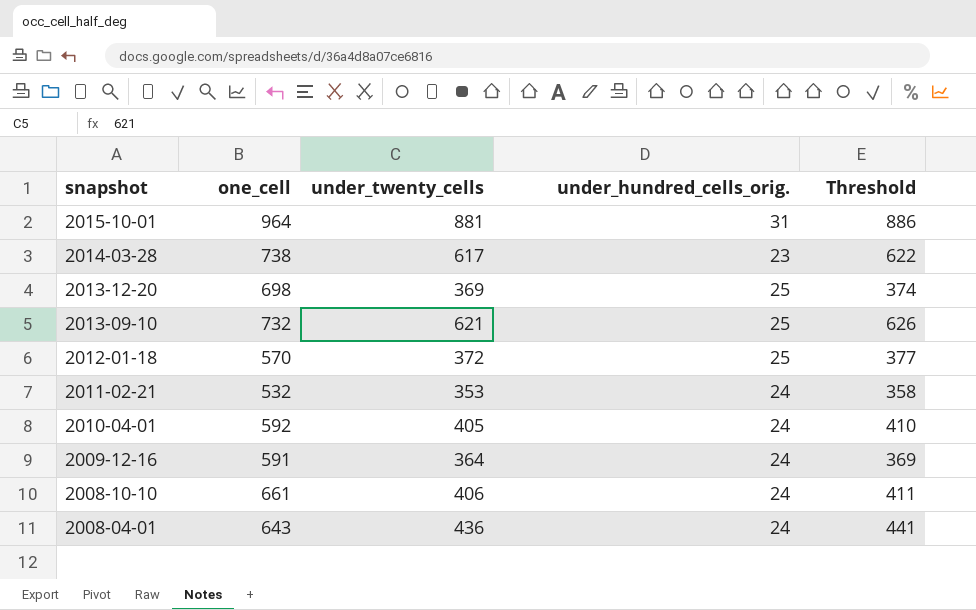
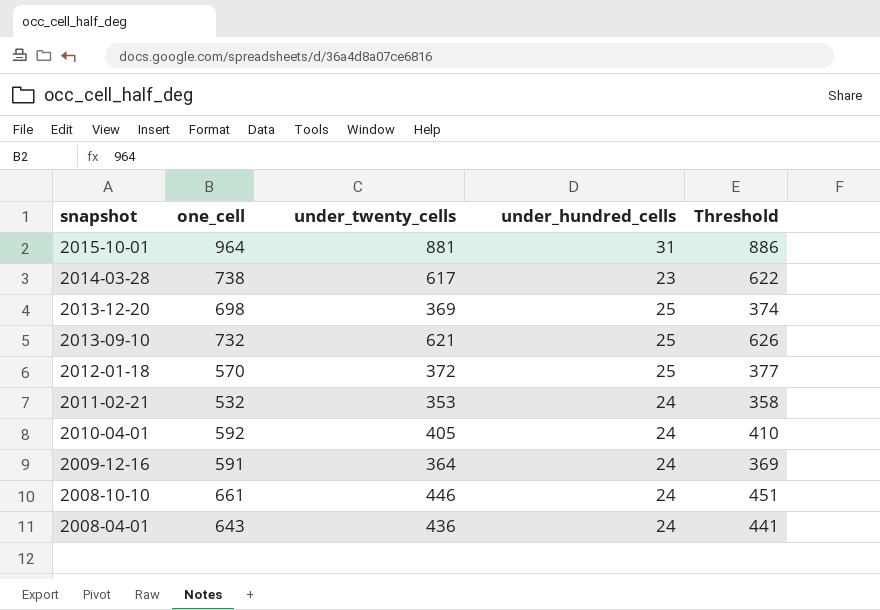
column name: under_hundred_cells_orig. -> under_hundred_cells
2008-10-10 | under_twenty_cells: 406 -> 446
2008-10-10 | Threshold: 411 -> 451

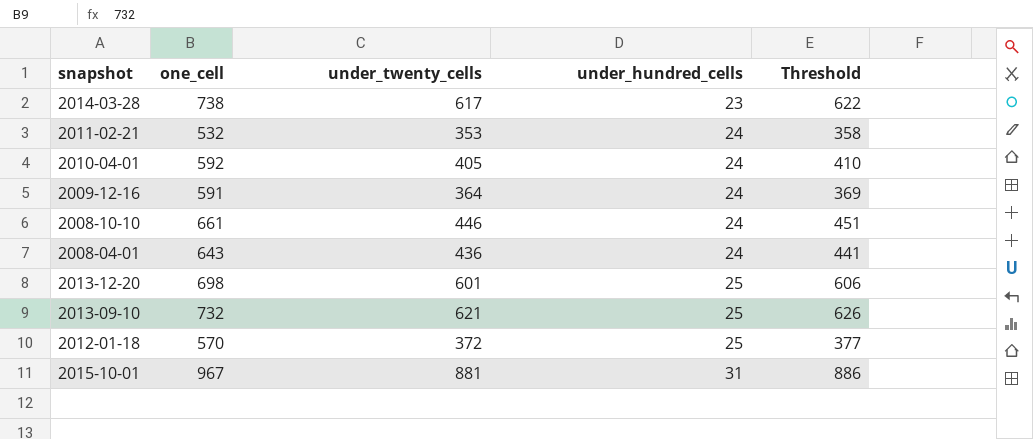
row order: snapshot descending -> under_hundred_cells ascending
2013-12-20 | under_twenty_cells: 369 -> 601
2013-12-20 | Threshold: 374 -> 606
2015-10-01 | one_cell: 964 -> 967

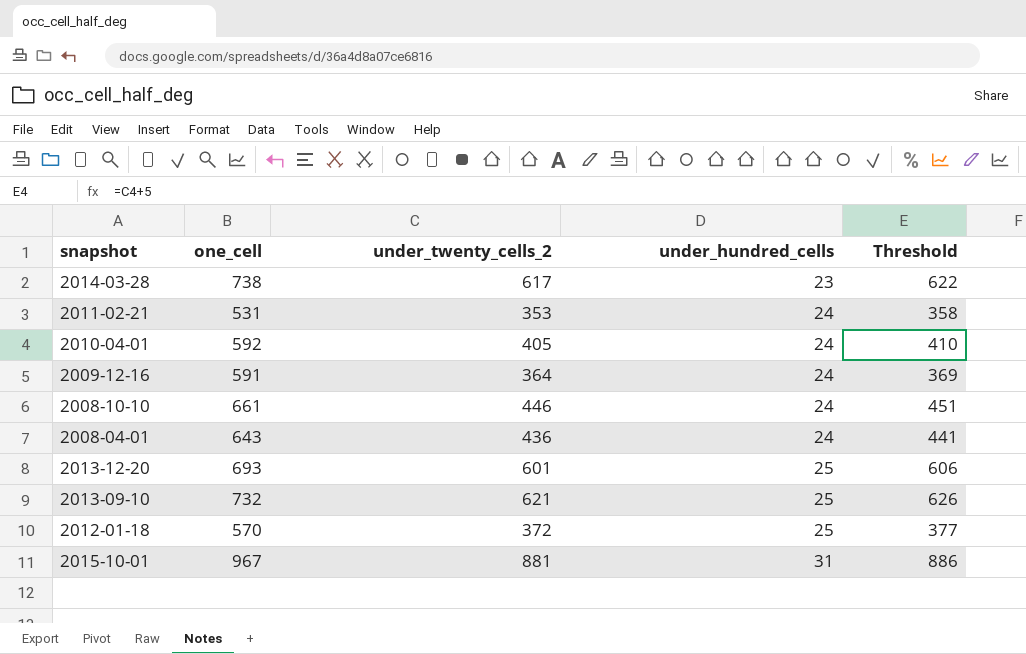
column name: under_twenty_cells -> under_twenty_cells_2
2011-02-21 | one_cell: 532 -> 531
2013-12-20 | one_cell: 698 -> 693

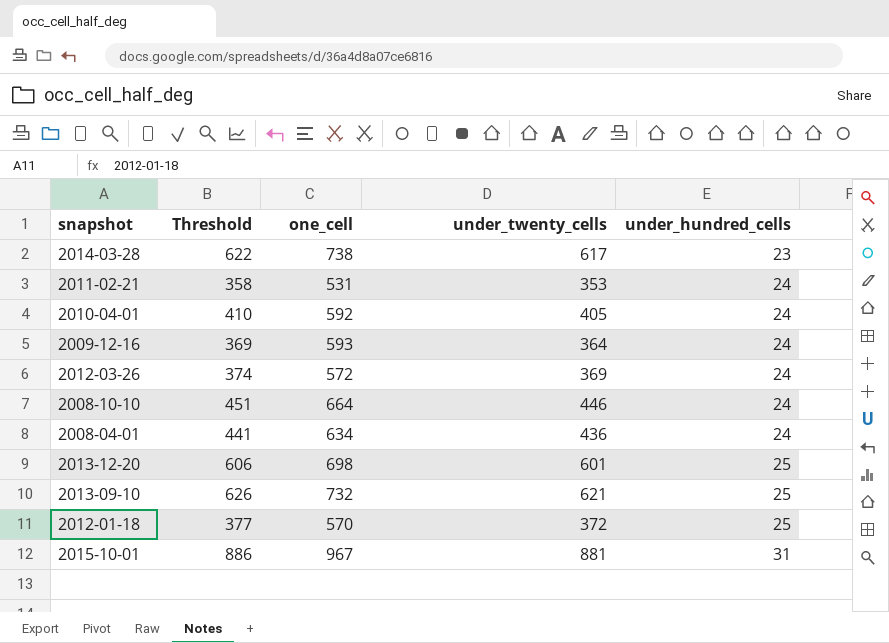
column Threshold | position: 5 -> 2
column name: under_twenty_cells_2 -> under_twenty_cells
2009-12-16 | one_cell: 591 -> 593
row 2012-03-26: none -> 374 | 572 | 369 | 24
2008-10-10 | one_cell: 661 -> 664
2008-04-01 | one_cell: 643 -> 634
2013-12-20 | one_cell: 693 -> 698

